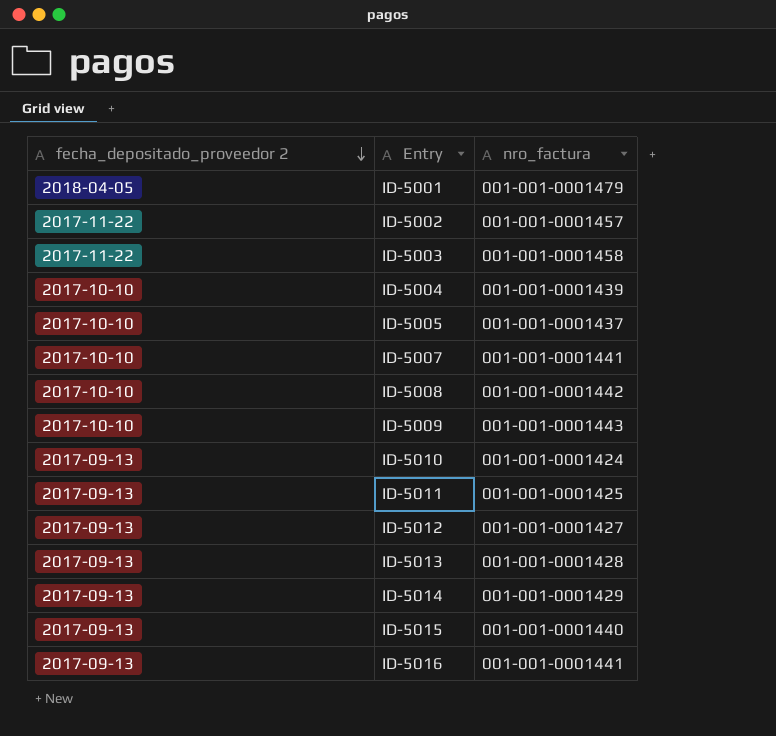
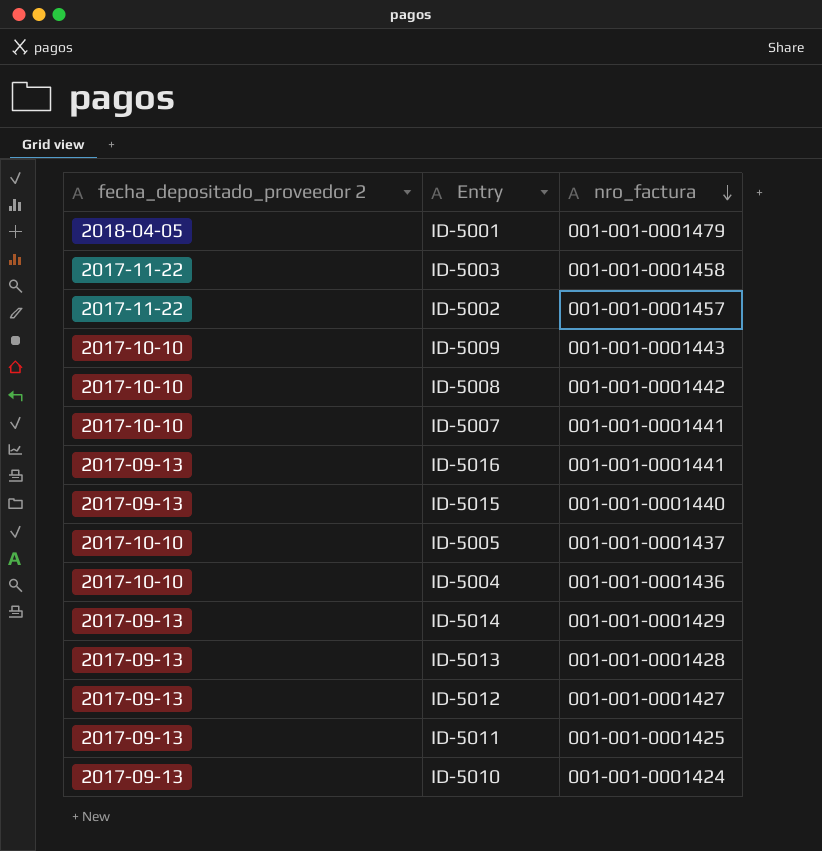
row order: fecha_depositado_proveedor 2 descending -> nro_factura descending
ID-5004 | nro_factura: 001-001-0001439 -> 001-001-0001436

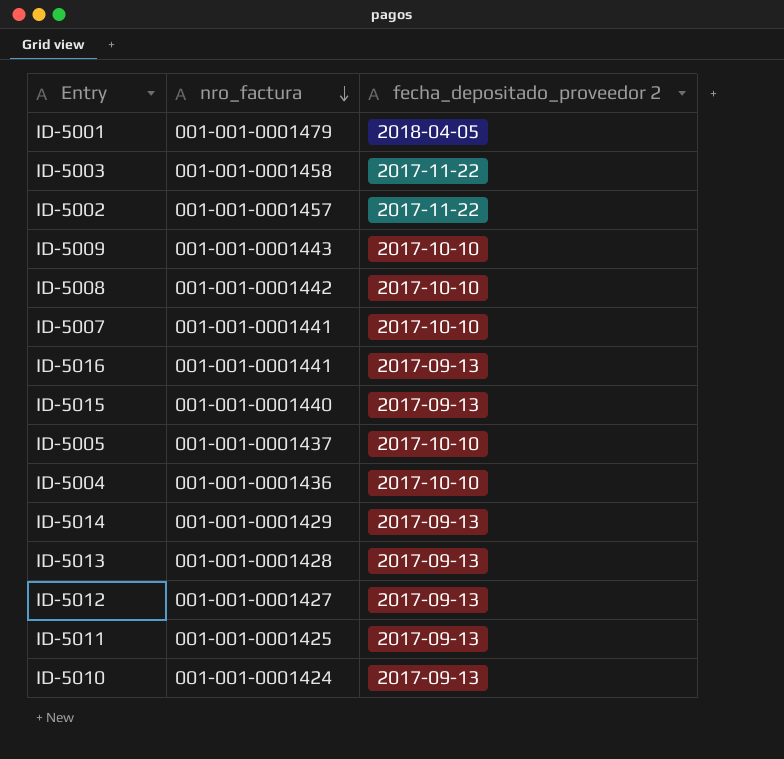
column fecha_depositado_proveedor 2 | position: 1 -> 3

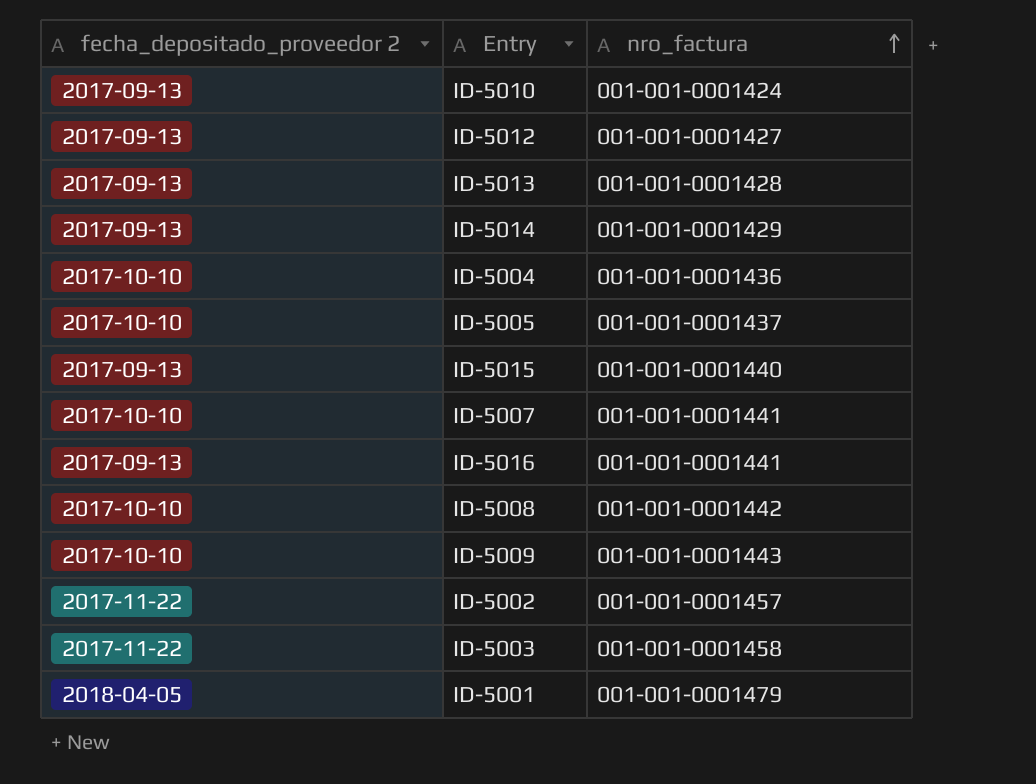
row order: nro_factura descending -> nro_factura ascending
column fecha_depositado_proveedor 2 | position: 3 -> 1
row ID-5011: 001-001-0001425 | 2017-09-13 -> none

